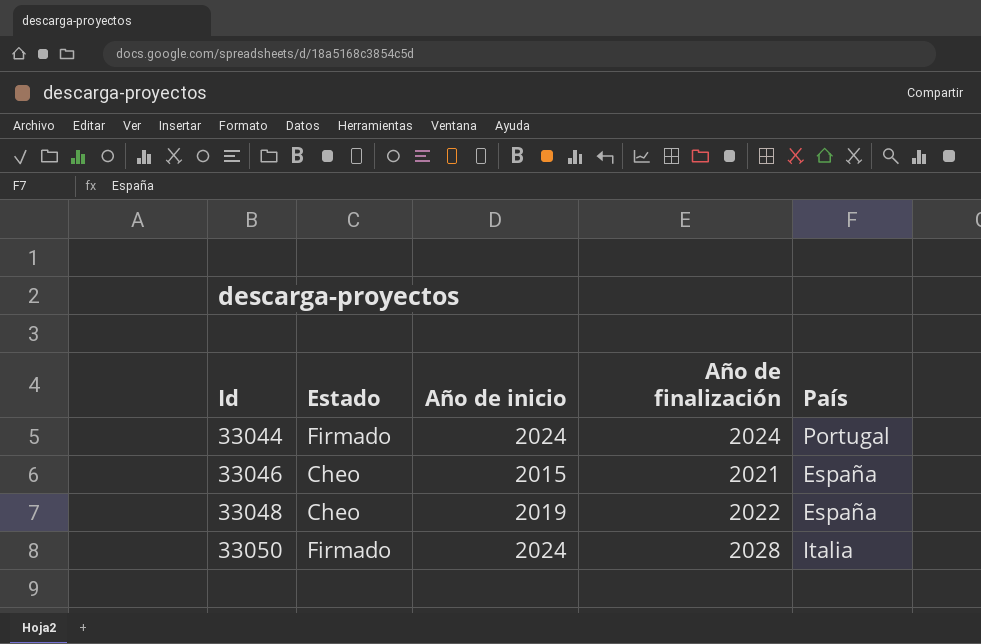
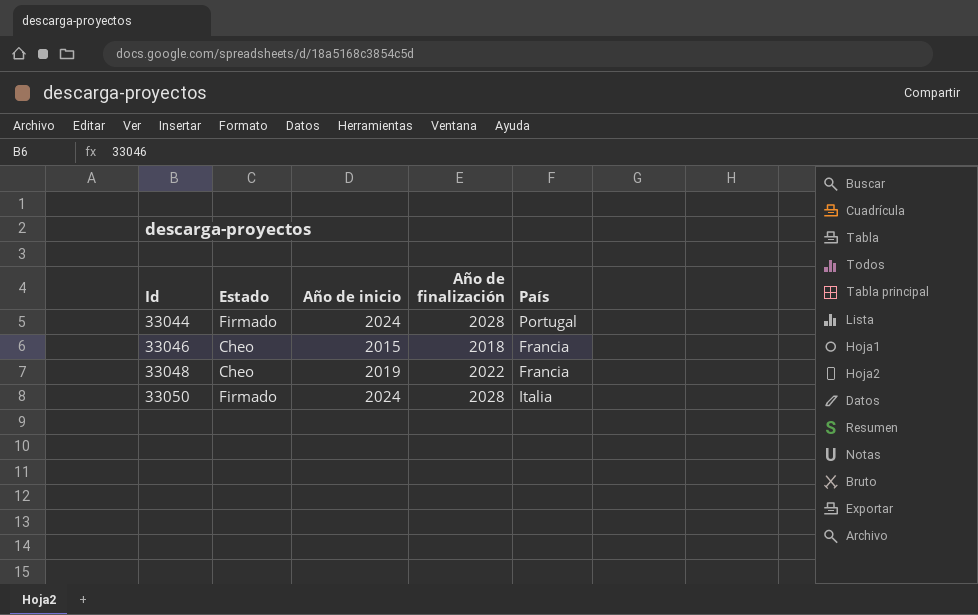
33044 | Año de finalización: 2024 -> 2028
33046 | Año de finalización: 2021 -> 2018
33046 | País: España -> Francia
33048 | País: España -> Francia

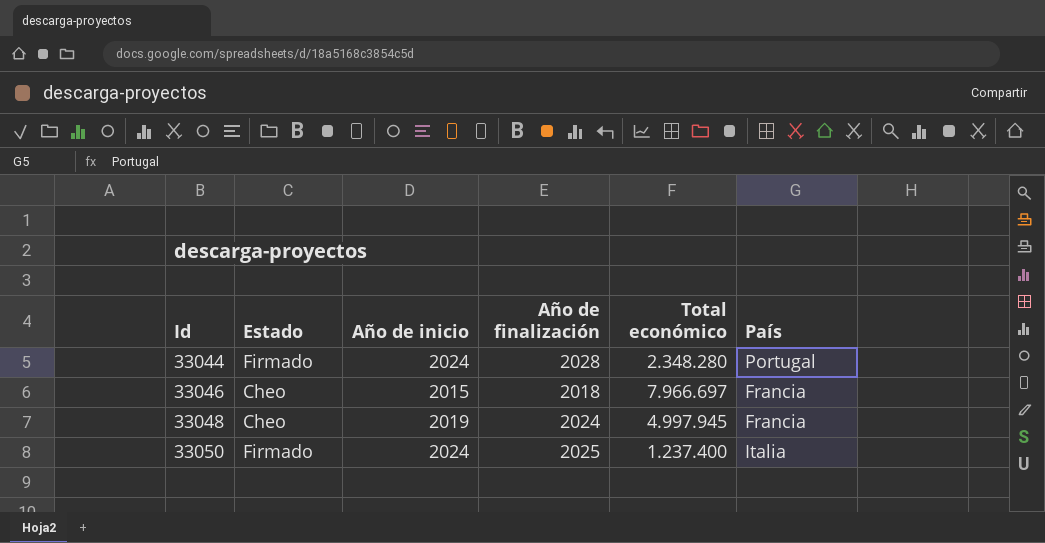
column Total económico | position: none -> 5
33048 | Año de finalización: 2022 -> 2024
33050 | Año de finalización: 2028 -> 2025

